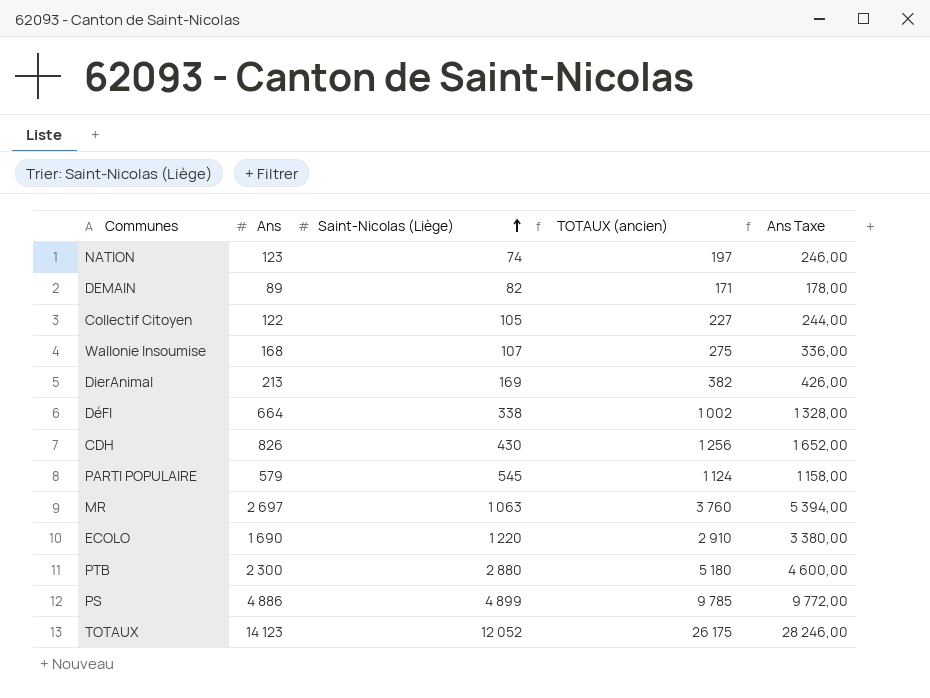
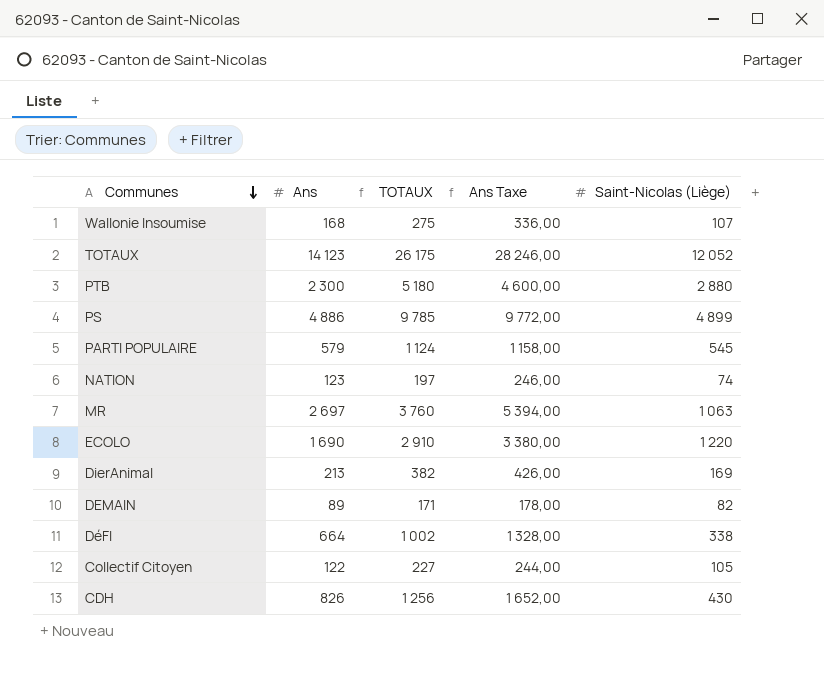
row order: Saint-Nicolas (Liège) ascending -> Communes descending
column name: TOTAUX (ancien) -> TOTAUX
column Saint-Nicolas (Liège) | position: 3 -> 5

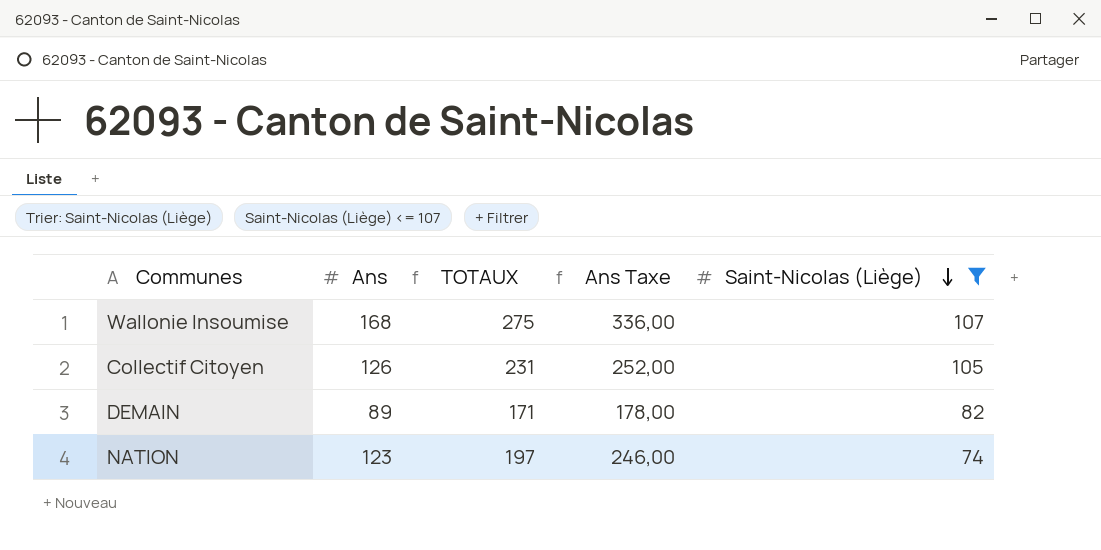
filter: none -> Saint-Nicolas (Liège) <= 107
row order: Communes descending -> Saint-Nicolas (Liège) descending
Collectif Citoyen | Ans: 122 -> 126
Collectif Citoyen | TOTAUX: 227 -> 231
Collectif Citoyen | Ans Taxe: 244,00 -> 252,00

